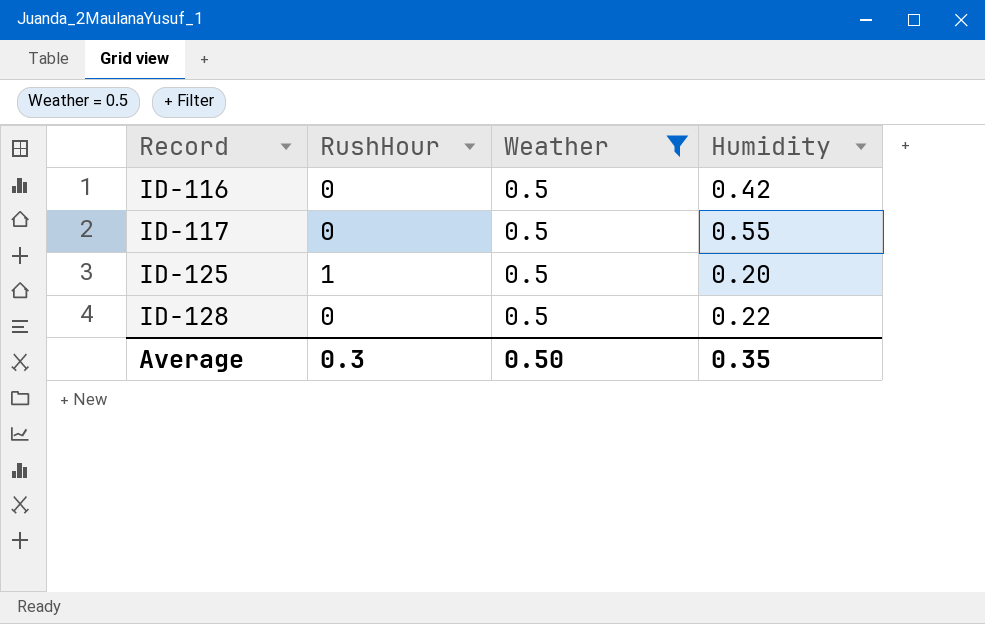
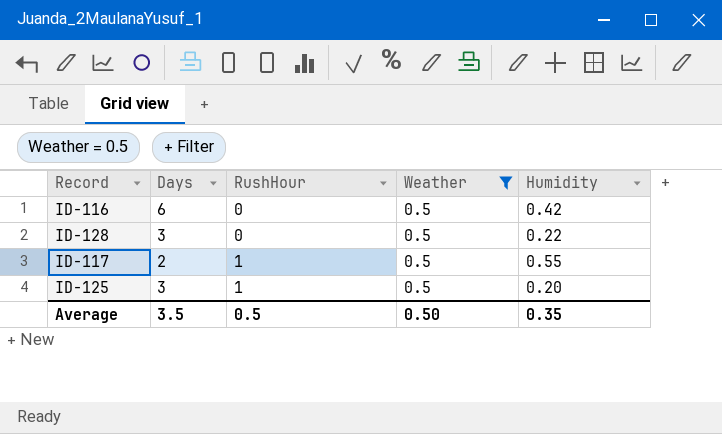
row order: Record ascending -> RushHour ascending
column Days | position: none -> 2
ID-117 | RushHour: 0 -> 1
Average | RushHour: 0.3 -> 0.5

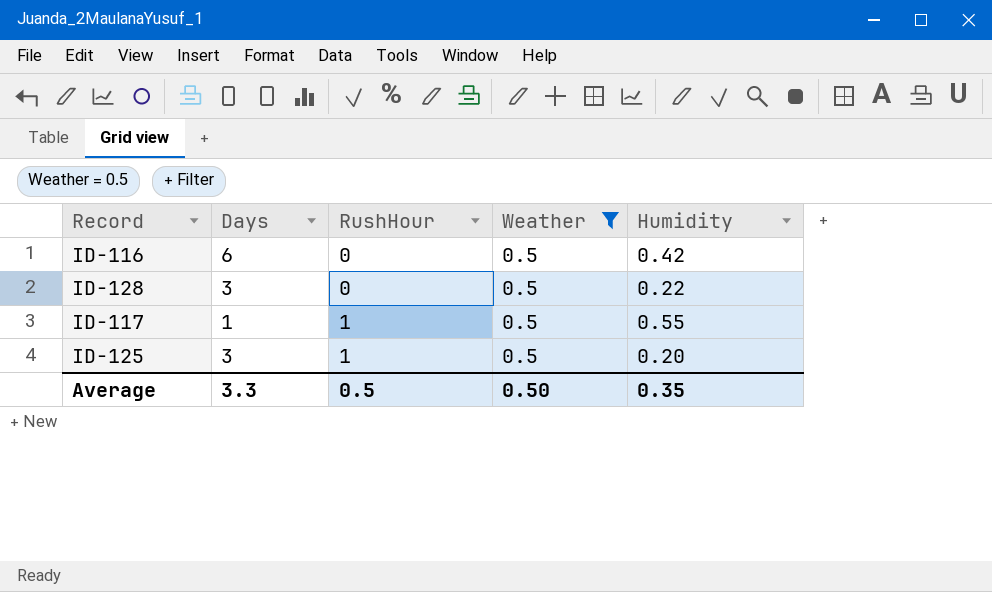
ID-117 | Days: 2 -> 1
Average | Days: 3.5 -> 3.3

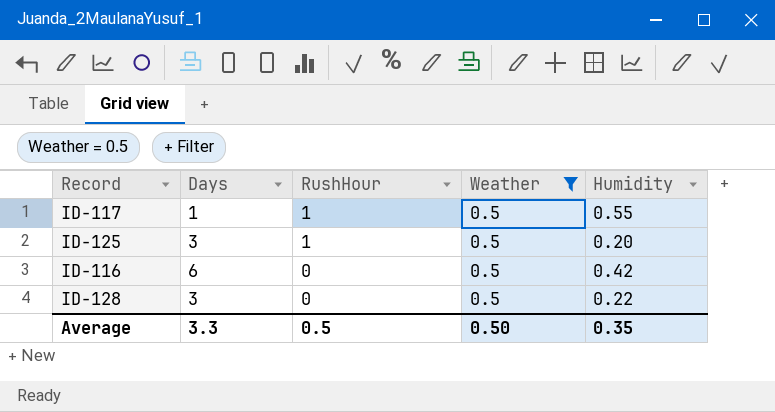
row order: RushHour ascending -> RushHour descending

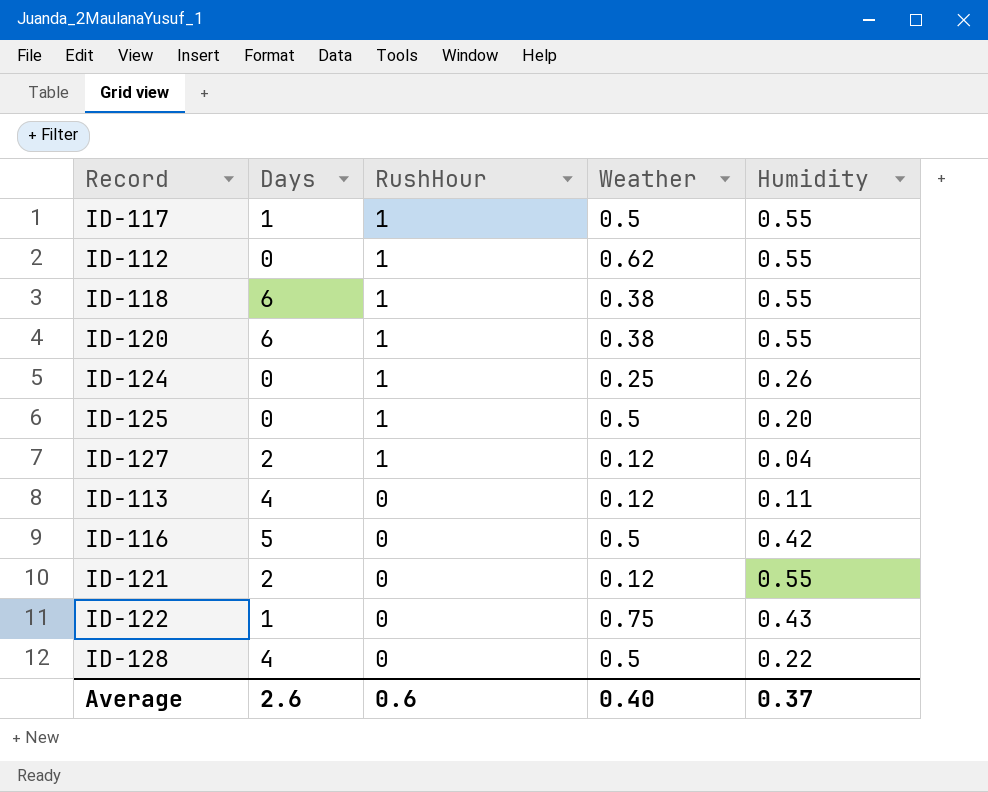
filter: Weather = 0.5 -> none
ID-125 | Days: 3 -> 0
ID-116 | Days: 6 -> 5
ID-128 | Days: 3 -> 4
Average | Days: 3.3 -> 2.6
Average | RushHour: 0.5 -> 0.6
Average | Weather: 0.50 -> 0.40
Average | Humidity: 0.35 -> 0.37

